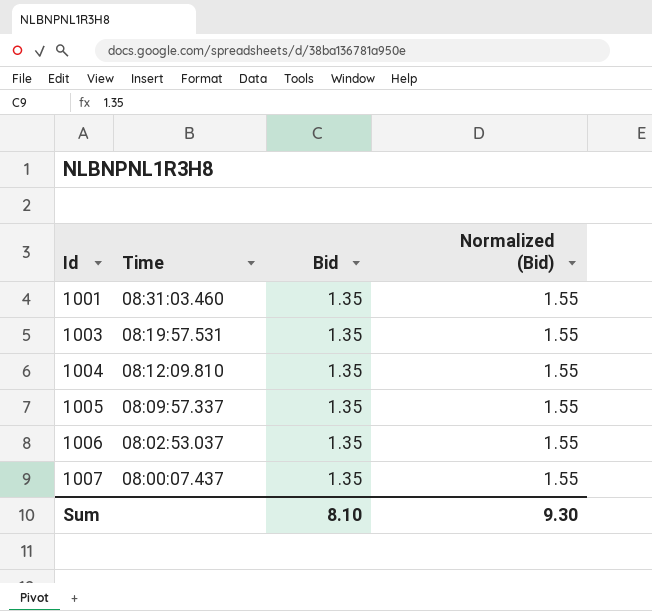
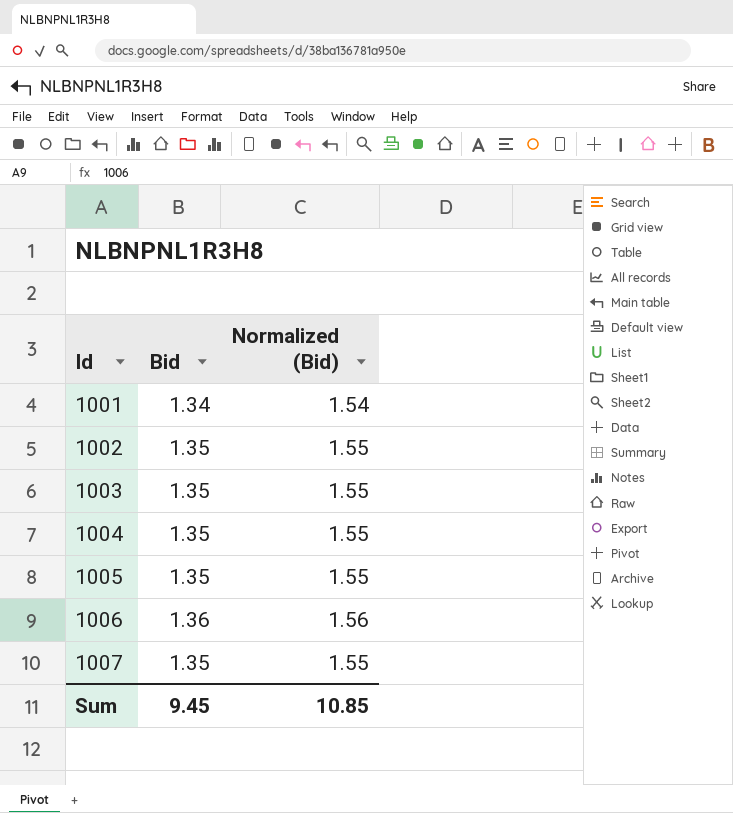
column Time | position: 2 -> none
1001 | Bid: 1.35 -> 1.34
1001 | Normalized (Bid): 1.55 -> 1.54
row 1002: none -> 1.35 | 1.55
1006 | Bid: 1.35 -> 1.36
1006 | Normalized (Bid): 1.55 -> 1.56
Sum | Bid: 8.10 -> 9.45
Sum | Normalized (Bid): 9.30 -> 10.85

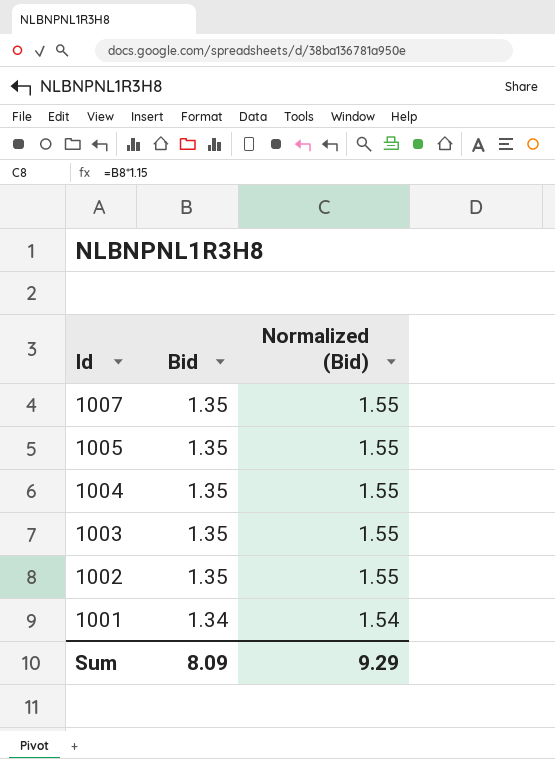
row order: Id ascending -> Id descending
row 1006: 1.36 | 1.56 -> none
Sum | Bid: 9.45 -> 8.09
Sum | Normalized (Bid): 10.85 -> 9.29

